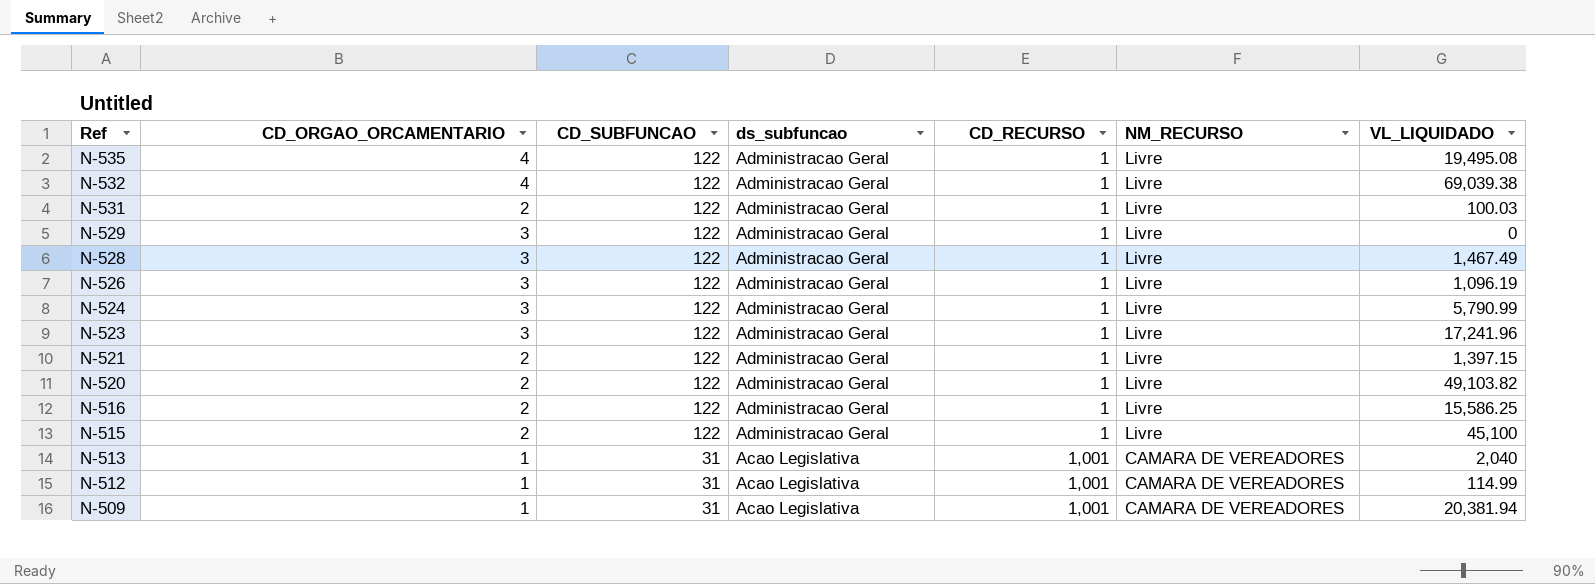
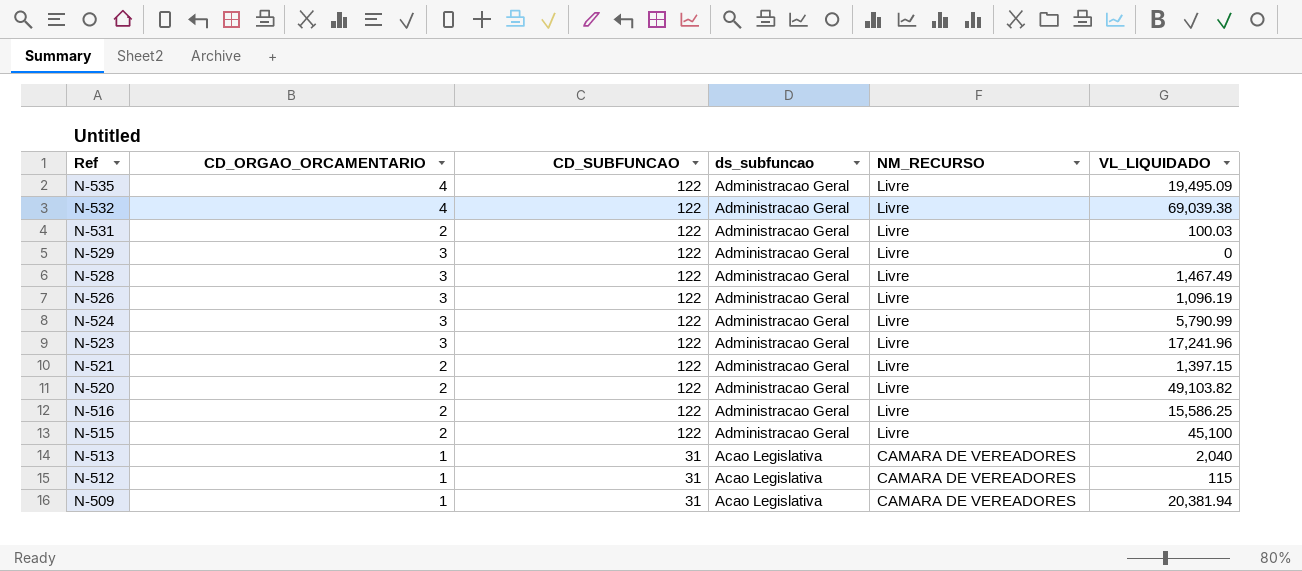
column CD_RECURSO | position: 5 -> none
N-535 | VL_LIQUIDADO: 19,495.08 -> 19,495.09
N-512 | VL_LIQUIDADO: 114.99 -> 115

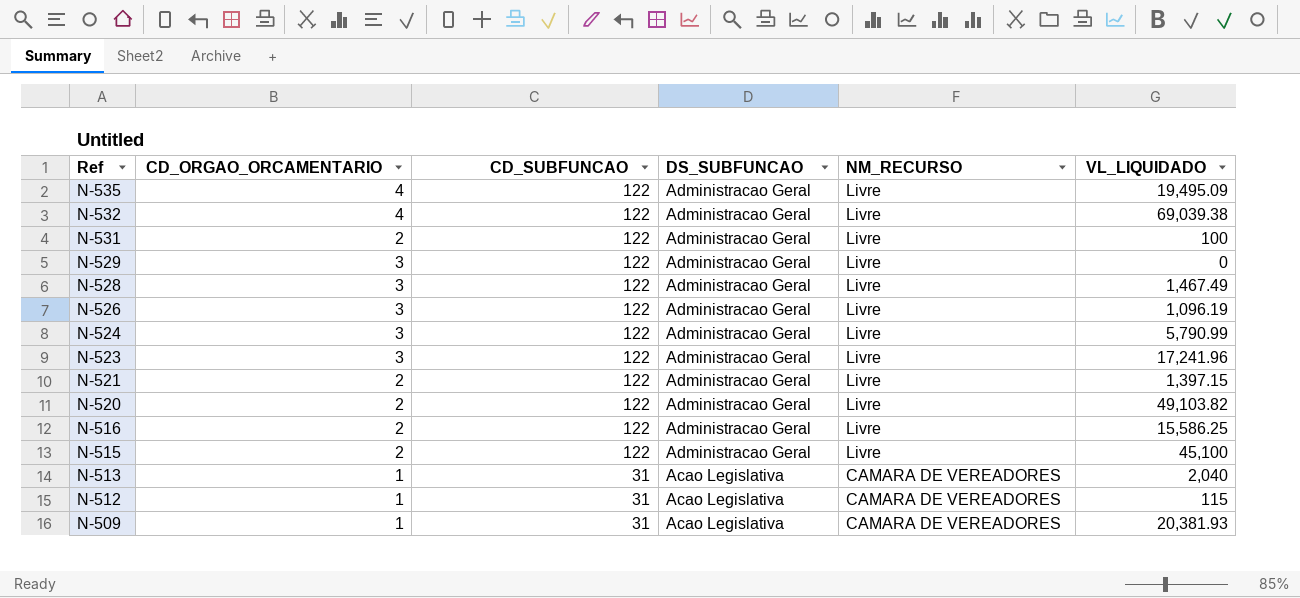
column name: ds_subfuncao -> DS_SUBFUNCAO
N-531 | VL_LIQUIDADO: 100.03 -> 100
N-509 | VL_LIQUIDADO: 20,381.94 -> 20,381.93

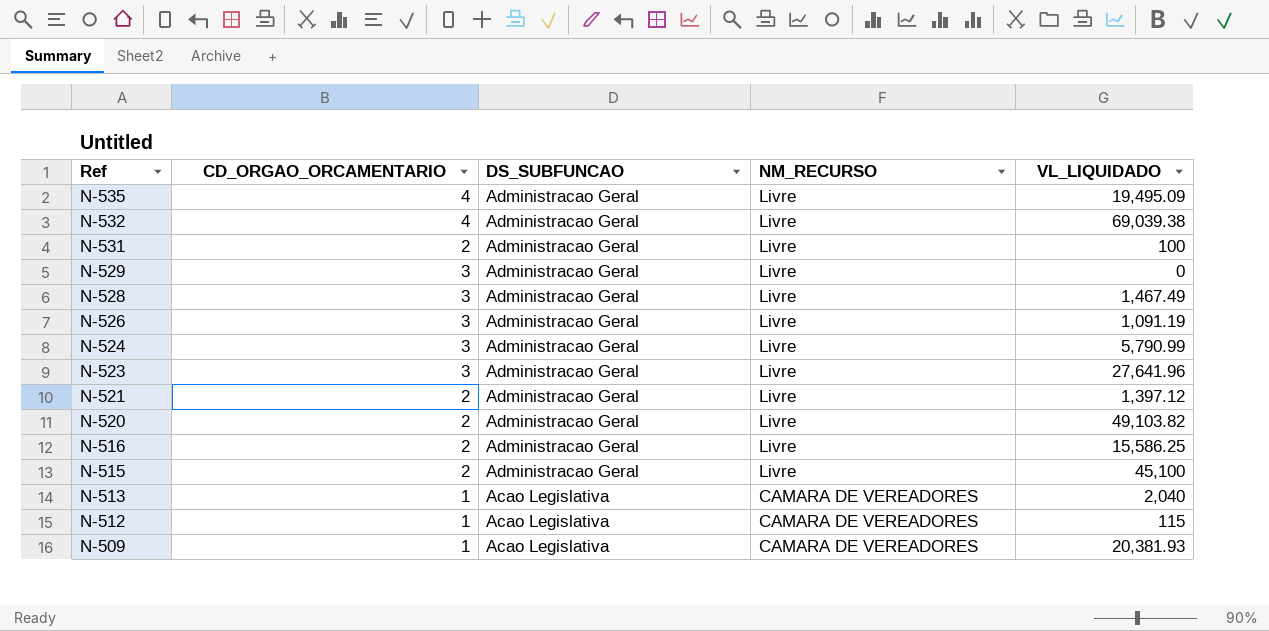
column CD_SUBFUNCAO | position: 3 -> none
N-526 | VL_LIQUIDADO: 1,096.19 -> 1,091.19
N-523 | VL_LIQUIDADO: 17,241.96 -> 27,641.96
N-521 | VL_LIQUIDADO: 1,397.15 -> 1,397.12

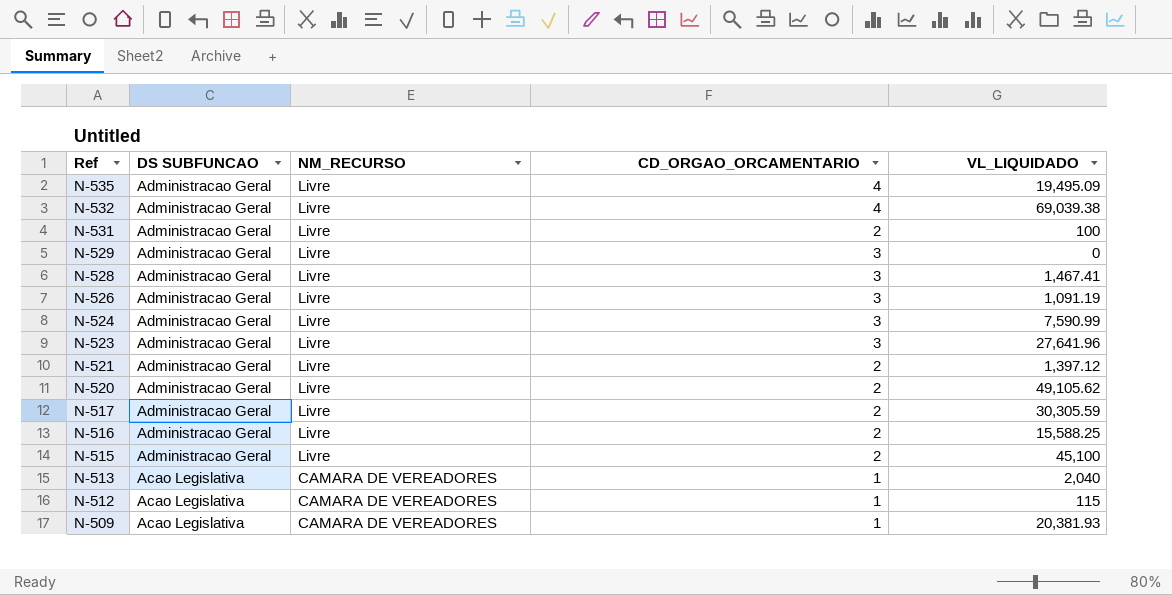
column name: DS_SUBFUNCAO -> DS SUBFUNCAO
column CD_ORGAO_ORCAMENTARIO | position: 2 -> 4
N-528 | VL_LIQUIDADO: 1,467.49 -> 1,467.41
N-524 | VL_LIQUIDADO: 5,790.99 -> 7,590.99
N-520 | VL_LIQUIDADO: 49,103.82 -> 49,105.62
row N-517: none -> Administracao Geral | Livre | 2 | 30,305.59
N-516 | VL_LIQUIDADO: 15,586.25 -> 15,588.25

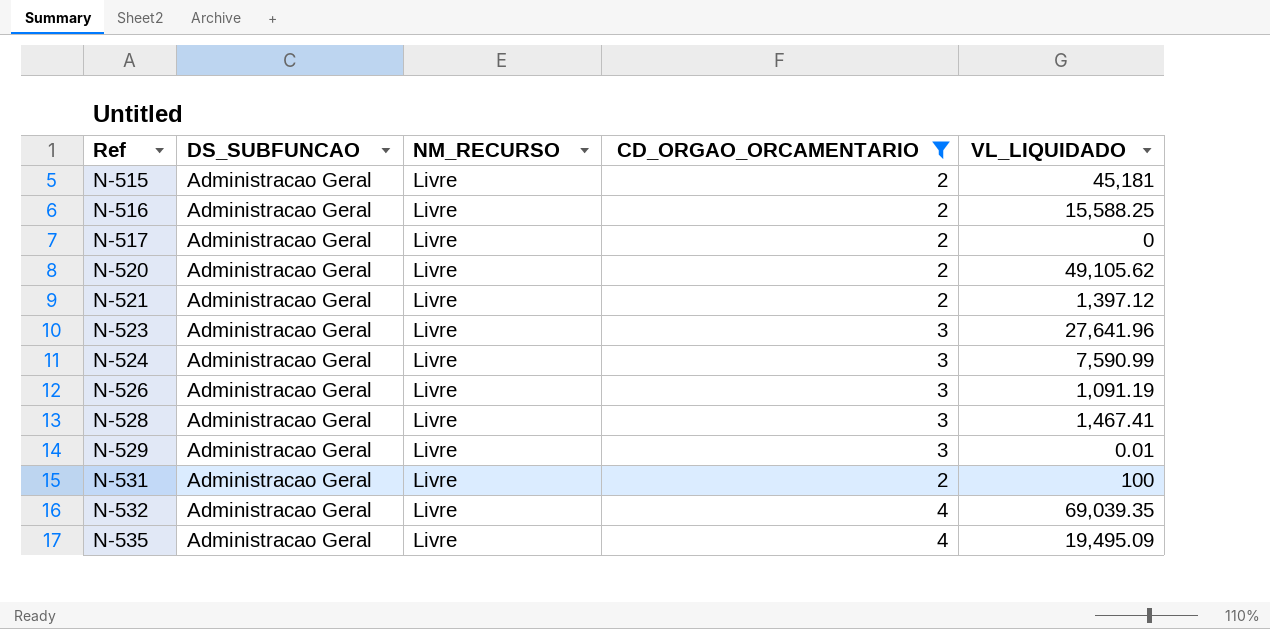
filter: none -> CD_ORGAO_ORCAMENTARIO != 1
row order: Ref descending -> Ref ascending
column name: DS SUBFUNCAO -> DS_SUBFUNCAO
N-515 | VL_LIQUIDADO: 45,100 -> 45,181
N-517 | VL_LIQUIDADO: 30,305.59 -> 0
N-529 | VL_LIQUIDADO: 0 -> 0.01
N-532 | VL_LIQUIDADO: 69,039.38 -> 69,039.35

